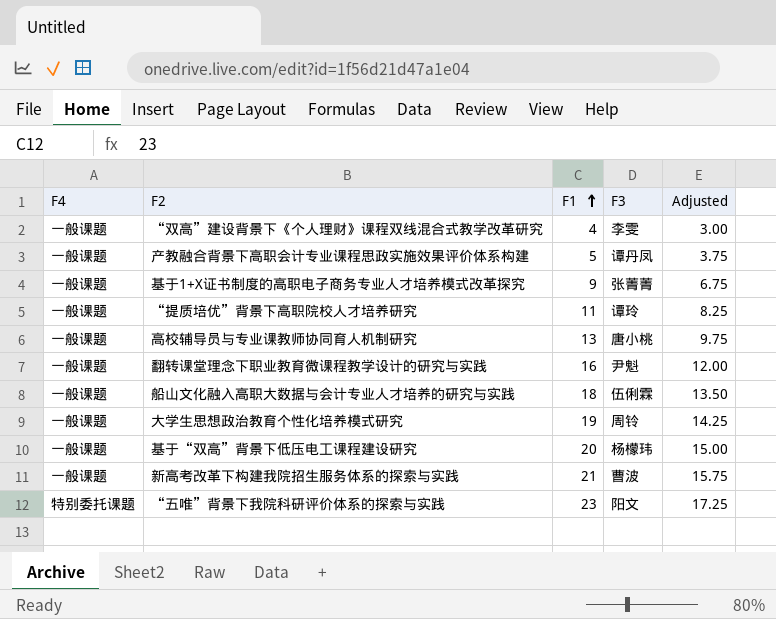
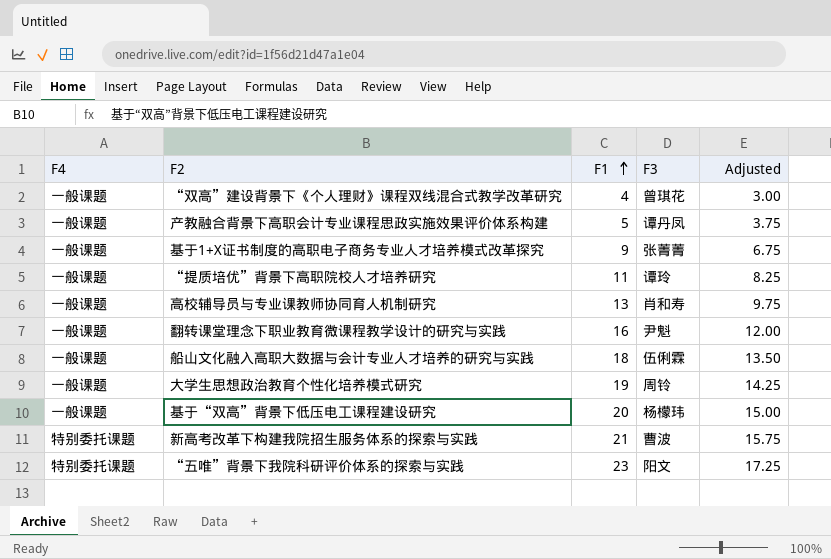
“双高”建设背景下《个人理财》课程双线混合式教学改革研究 | F3: 李雯 -> 曾琪花
高校辅导员与专业课教师协同育人机制研究 | F3: 唐小桃 -> 肖和寿
新高考改革下构建我院招生服务体系的探索与实践 | F4: 一般课题 -> 特别委托课题

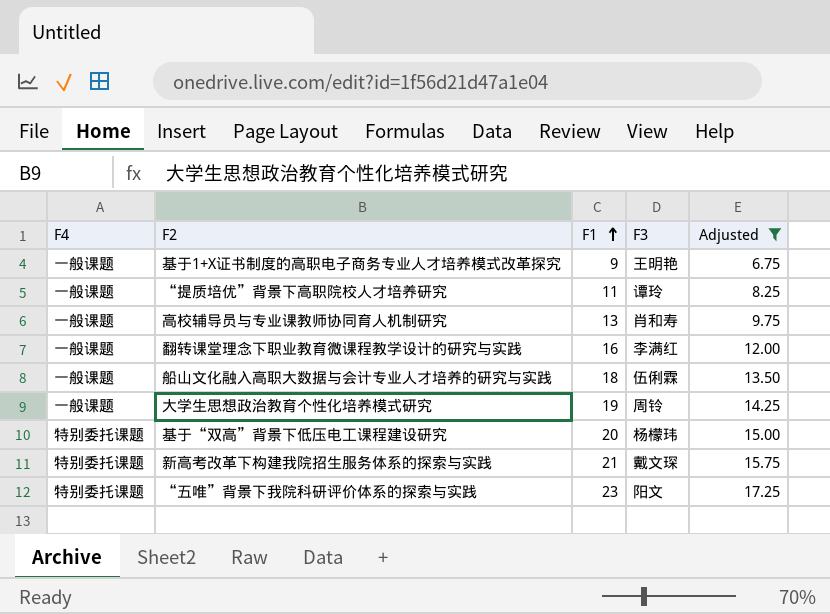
filter: none -> Adjusted >= 6.75
基于1+X证书制度的高职电子商务专业人才培养模式改革探究 | F3: 张菁菁 -> 王明艳
翻转课堂理念下职业教育微课程教学设计的研究与实践 | F3: 尹魁 -> 李满红
基于“双高”背景下低压电工课程建设研究 | F4: 一般课题 -> 特别委托课题
新高考改革下构建我院招生服务体系的探索与实践 | F3: 曹波 -> 戴文琛

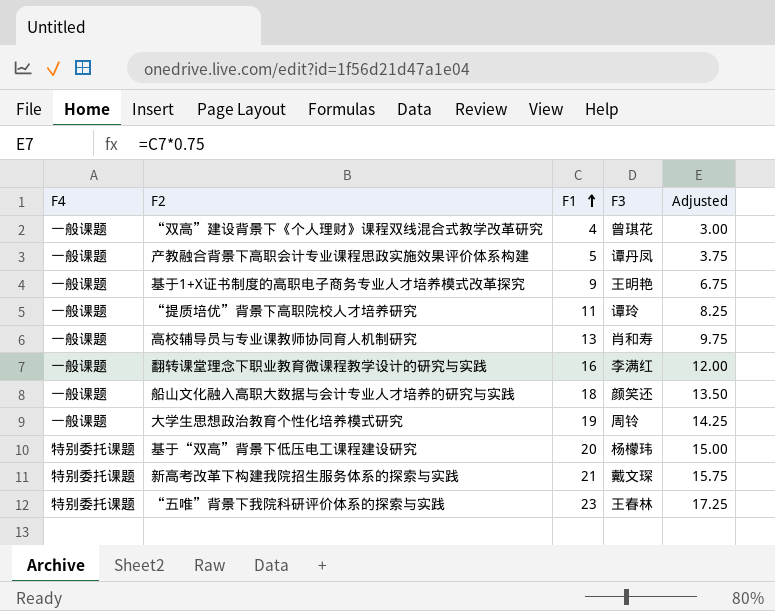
filter: Adjusted >= 6.75 -> none
船山文化融入高职大数据与会计专业人才培养的研究与实践 | F3: 伍俐霖 -> 颜笑还
“五唯”背景下我院科研评价体系的探索与实践 | F3: 阳文 -> 王春林

